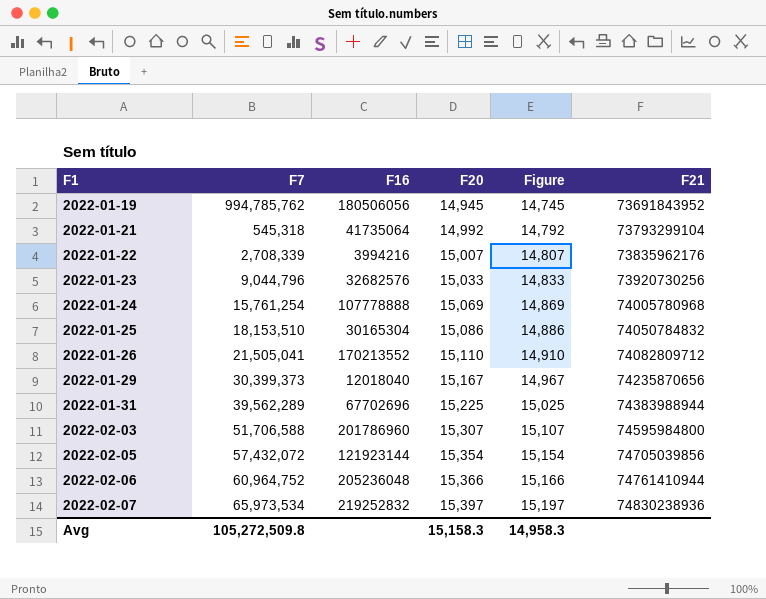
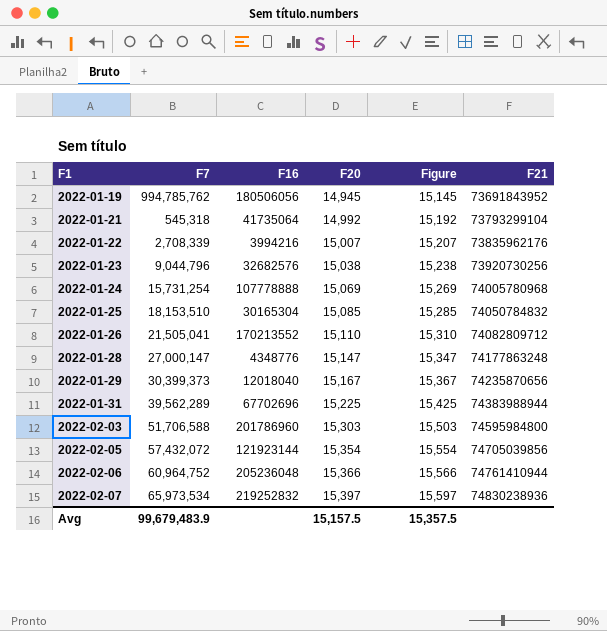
column Figure | formula: [F20] - 200 -> [F20] + 200
2022-01-23 | F20: 15,033 -> 15,038
2022-01-24 | F7: 15,761,254 -> 15,731,254
2022-01-25 | F20: 15,086 -> 15,085
row 2022-01-28: none -> 27,000,147 | 4348776 | 15,147 | 15,347 | 74177863248
2022-02-03 | F20: 15,307 -> 15,303
Avg | F7: 105,272,509.8 -> 99,679,483.9
Avg | F20: 15,158.3 -> 15,157.5
Avg | Figure: 14,958.3 -> 15,357.5

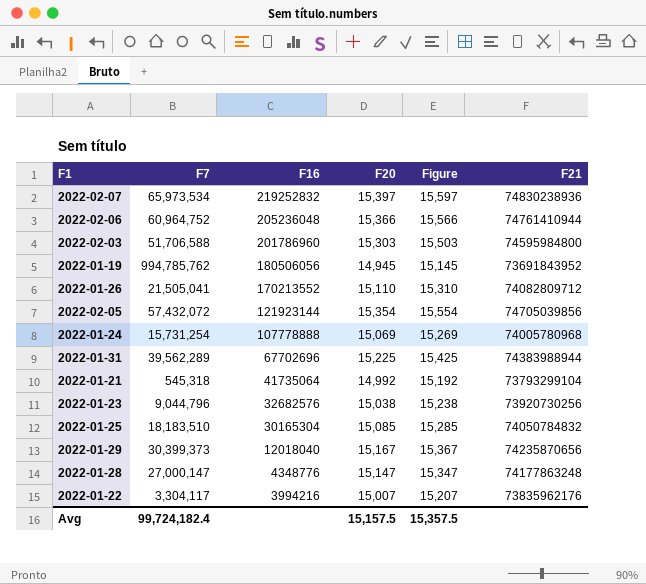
row order: F1 ascending -> F16 descending
2022-01-25 | F7: 18,153,510 -> 18,183,510
2022-01-22 | F7: 2,708,339 -> 3,304,117
Avg | F7: 99,679,483.9 -> 99,724,182.4

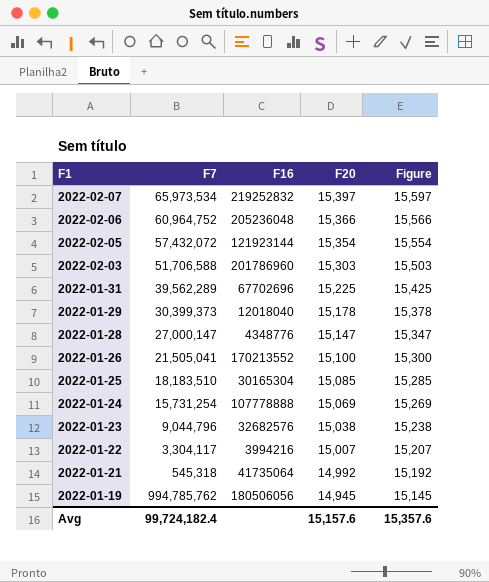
row order: F16 descending -> F1 descending
column F21 | position: 6 -> none
2022-01-29 | F20: 15,167 -> 15,178
2022-01-29 | Figure: 15,367 -> 15,378
2022-01-26 | F20: 15,110 -> 15,100
2022-01-26 | Figure: 15,310 -> 15,300
Avg | F20: 15,157.5 -> 15,157.6
Avg | Figure: 15,357.5 -> 15,357.6

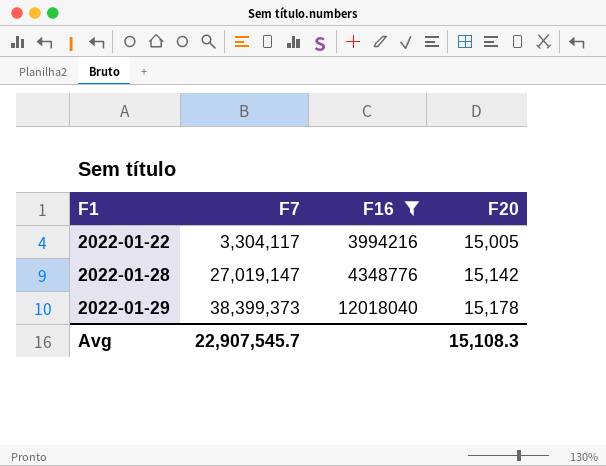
filter: none -> F16 <= 12018040
row order: F1 descending -> F1 ascending
column Figure | formula: [F20] + 200 -> none
2022-01-22 | F20: 15,007 -> 15,005
2022-01-28 | F7: 27,000,147 -> 27,019,147
2022-01-28 | F20: 15,147 -> 15,142
2022-01-29 | F7: 30,399,373 -> 38,399,373
Avg | F7: 99,724,182.4 -> 22,907,545.7
Avg | F20: 15,157.6 -> 15,108.3

